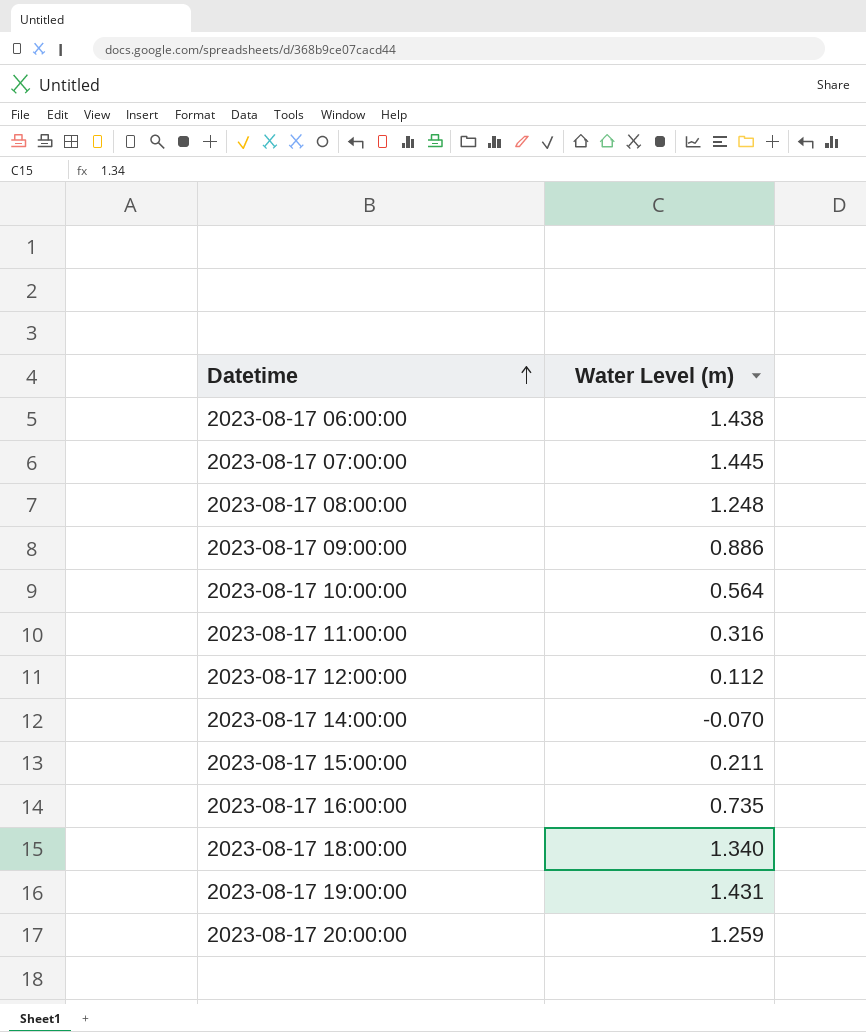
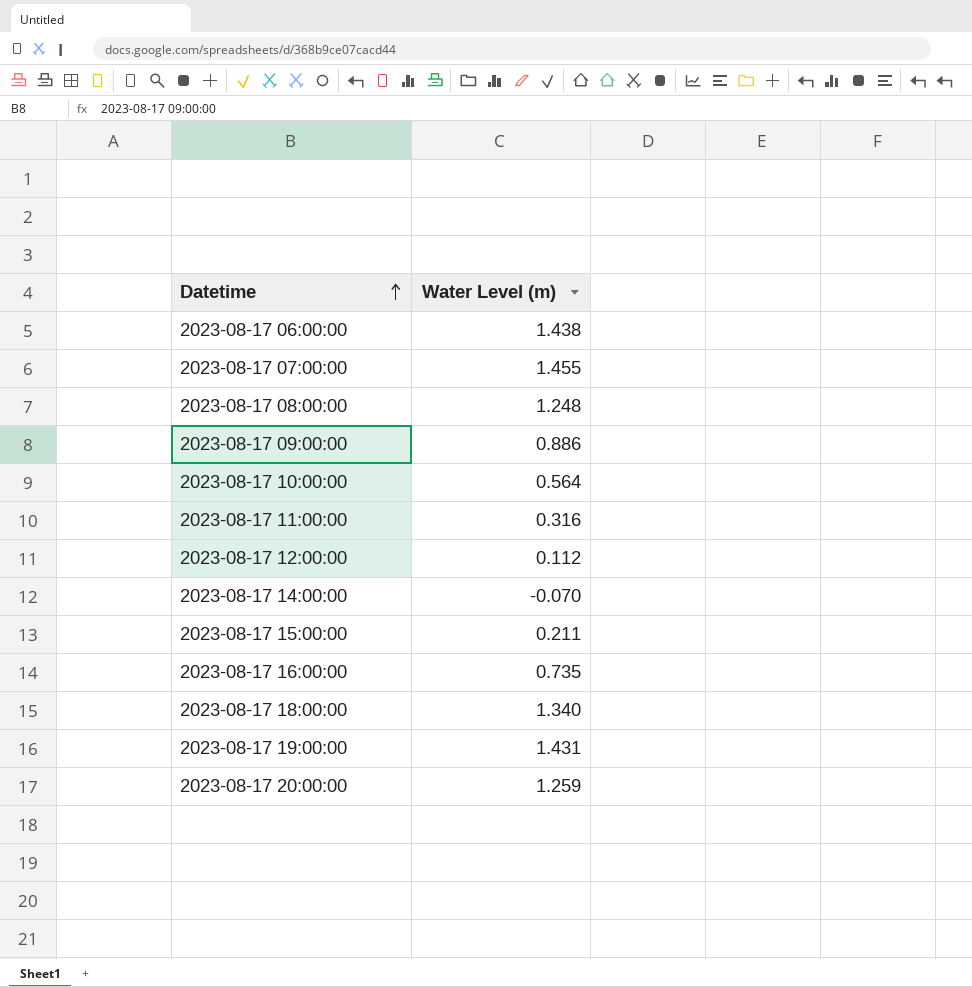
2023-08-17 07:00:00 | Water Level (m): 1.445 -> 1.455

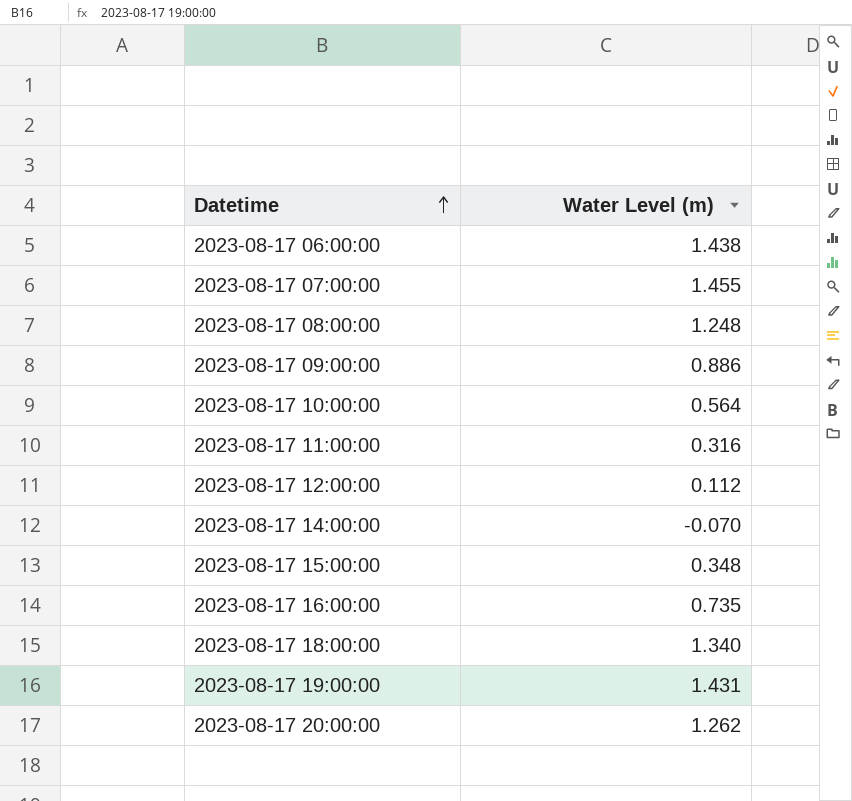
2023-08-17 15:00:00 | Water Level (m): 0.211 -> 0.348
2023-08-17 20:00:00 | Water Level (m): 1.259 -> 1.262

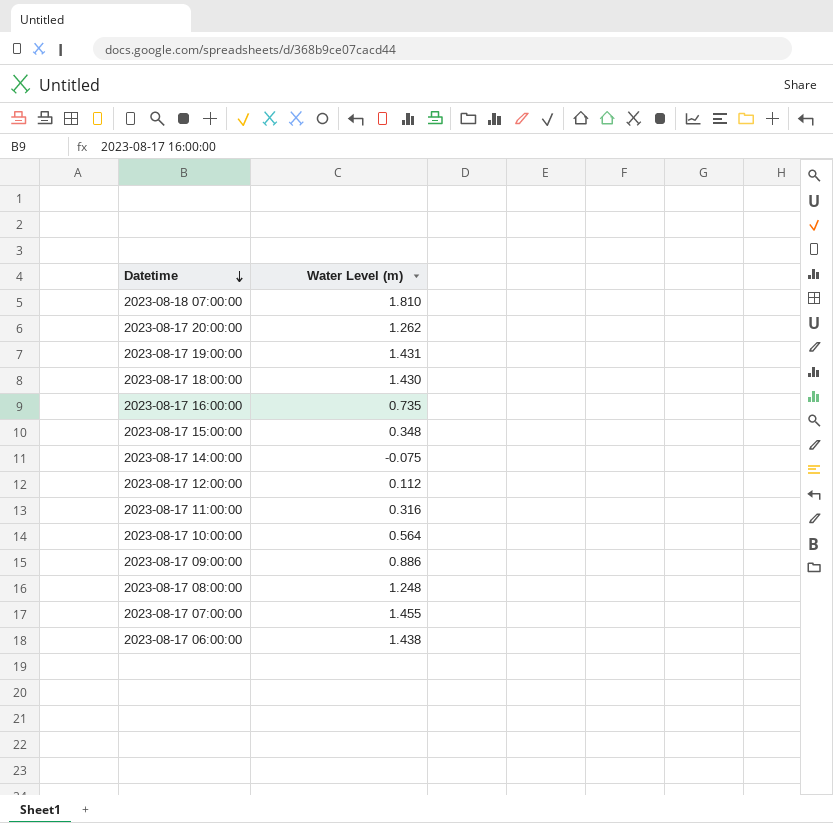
row order: Datetime ascending -> Datetime descending
row 2023-08-18 07:00:00: none -> 1.810
2023-08-17 18:00:00 | Water Level (m): 1.340 -> 1.430
2023-08-17 14:00:00 | Water Level (m): -0.070 -> -0.075

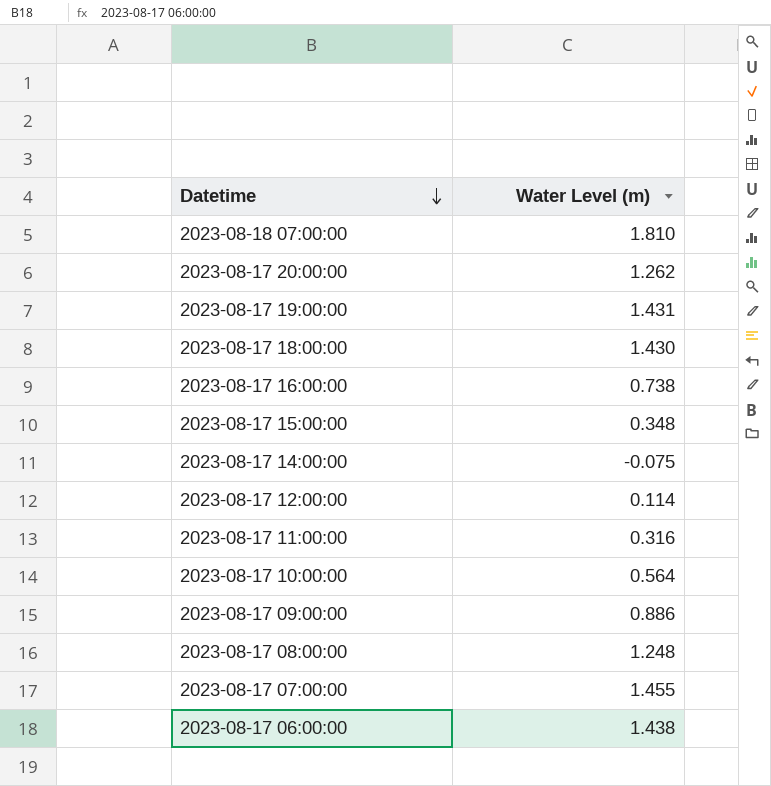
2023-08-17 16:00:00 | Water Level (m): 0.735 -> 0.738
2023-08-17 12:00:00 | Water Level (m): 0.112 -> 0.114

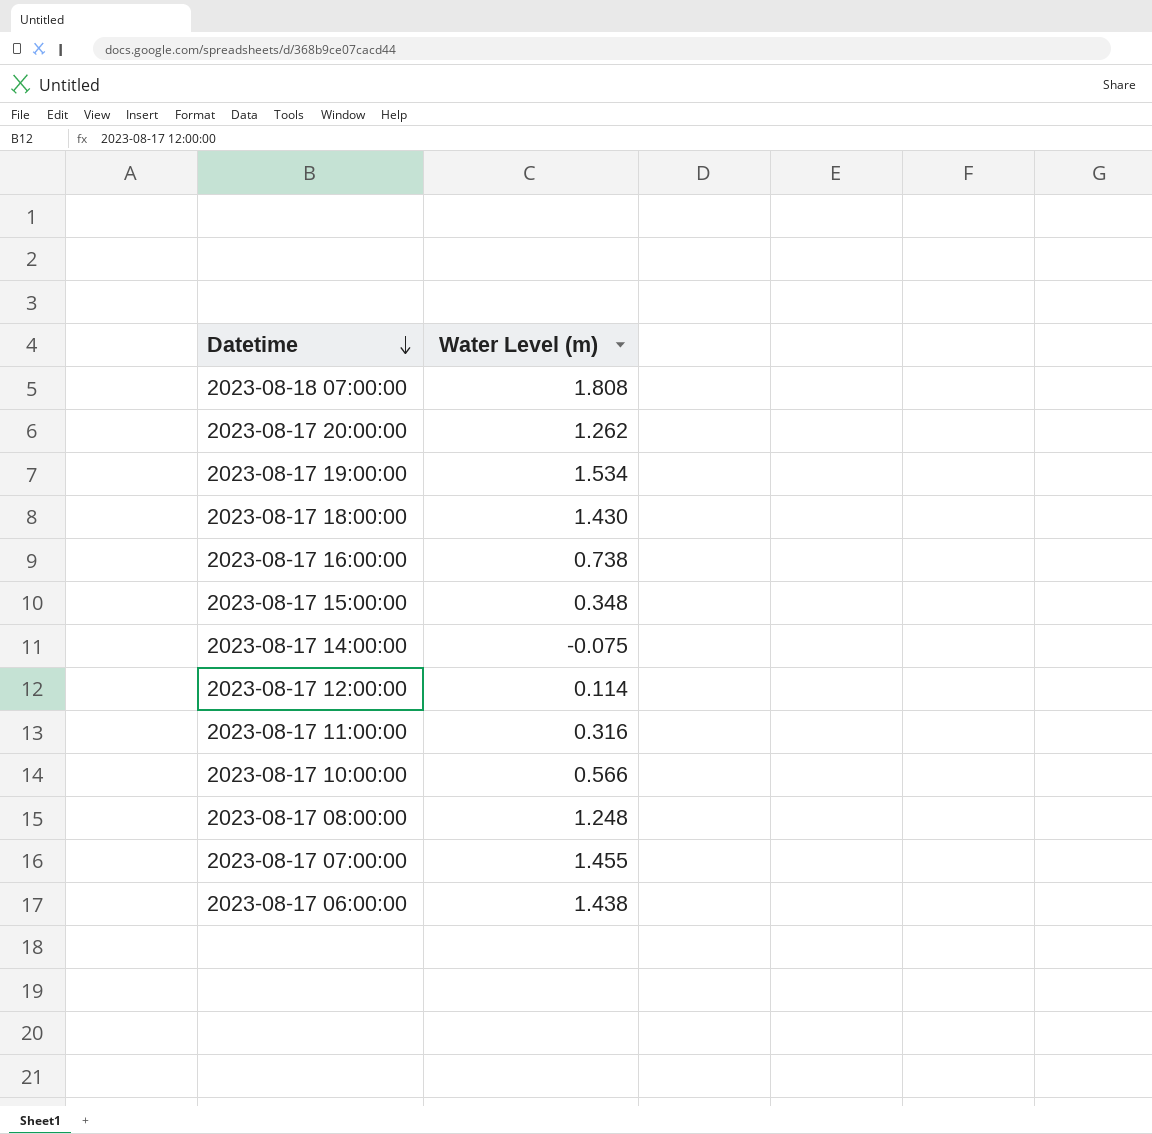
row 2023-08-17 09:00:00: 0.886 -> none
2023-08-18 07:00:00 | Water Level (m): 1.810 -> 1.808
2023-08-17 19:00:00 | Water Level (m): 1.431 -> 1.534
2023-08-17 10:00:00 | Water Level (m): 0.564 -> 0.566

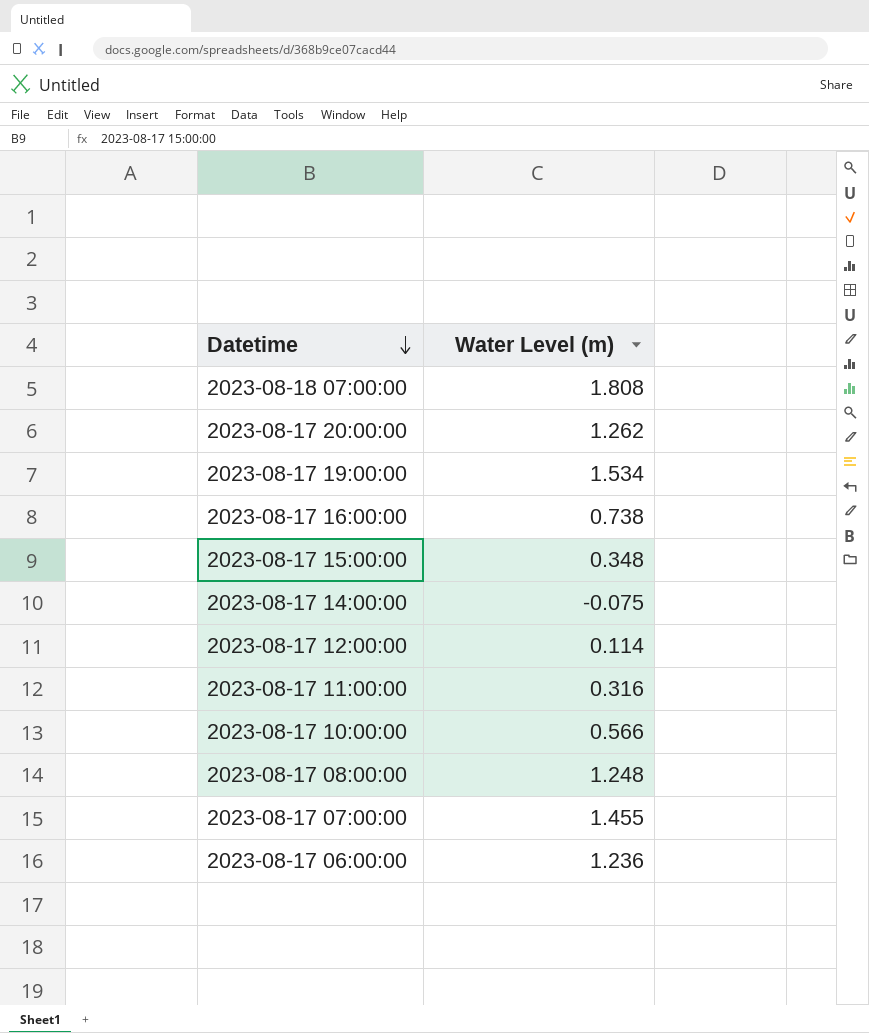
row 2023-08-17 18:00:00: 1.430 -> none
2023-08-17 06:00:00 | Water Level (m): 1.438 -> 1.236

